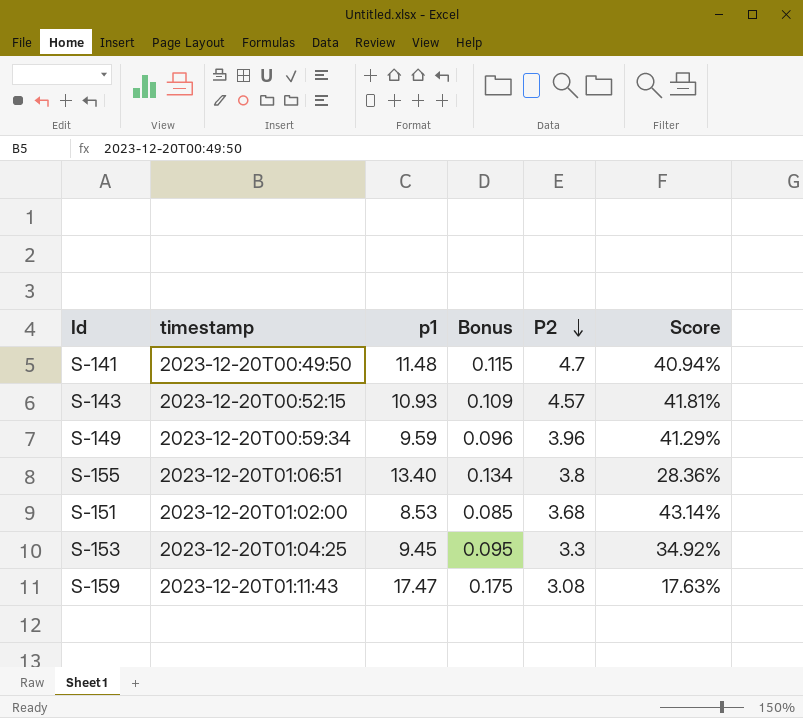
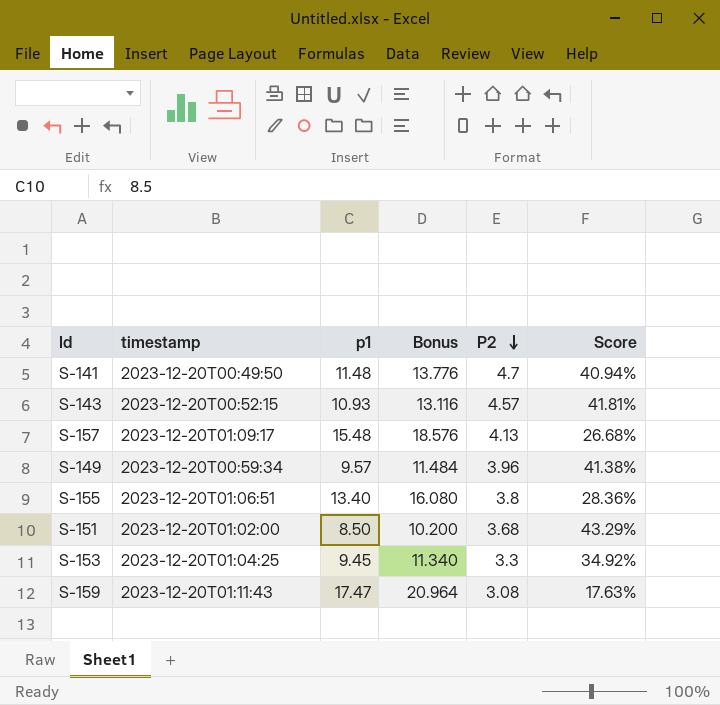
column Bonus | formula: [p1] * 0.01 -> [p1] * 1.2
row S-157: none -> 2023-12-20T01:09:17 | 15.48 | 18.576 | 4.13 | 26.68%
S-149 | p1: 9.59 -> 9.57
S-149 | Score: 41.29% -> 41.38%
S-151 | p1: 8.53 -> 8.50
S-151 | Score: 43.14% -> 43.29%

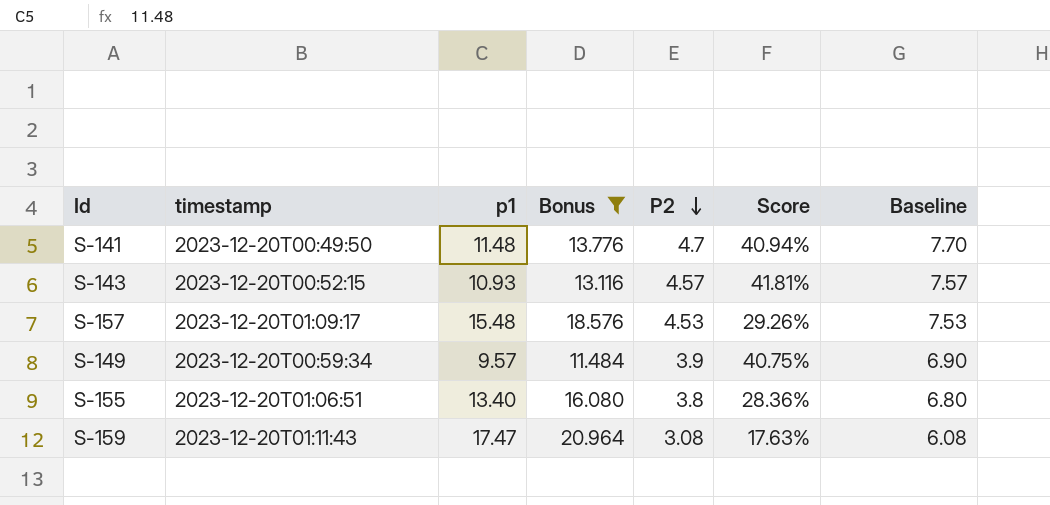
filter: none -> Bonus >= 11.484
column Baseline | formula: none -> [P2] + 3
S-157 | P2: 4.13 -> 4.53
S-157 | Score: 26.68% -> 29.26%
S-149 | P2: 3.96 -> 3.9
S-149 | Score: 41.38% -> 40.75%

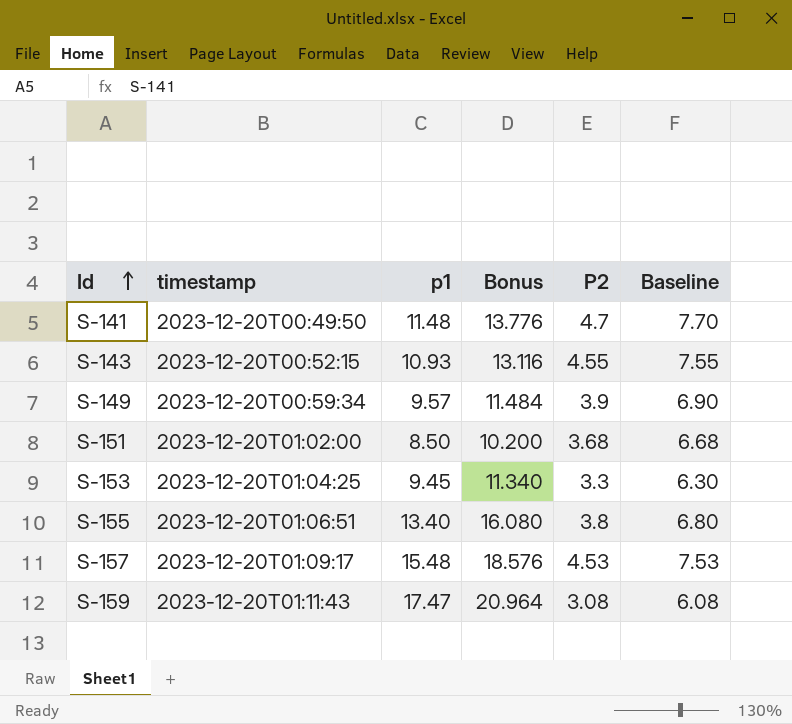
filter: Bonus >= 11.484 -> none
row order: P2 descending -> Id ascending
column Score | formula: [P2] / [p1] -> none
S-143 | P2: 4.57 -> 4.55
S-143 | Baseline: 7.57 -> 7.55

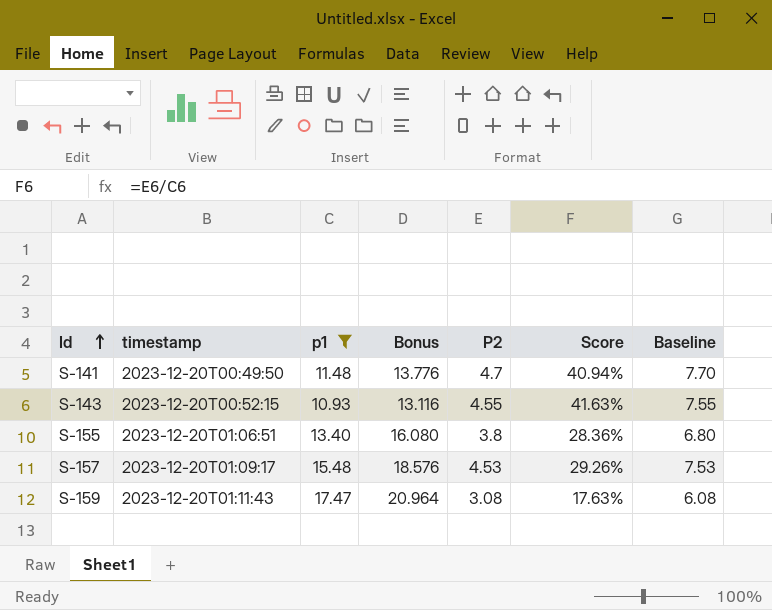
filter: none -> p1 >= 10.93
column Score | formula: none -> [P2] / [p1]

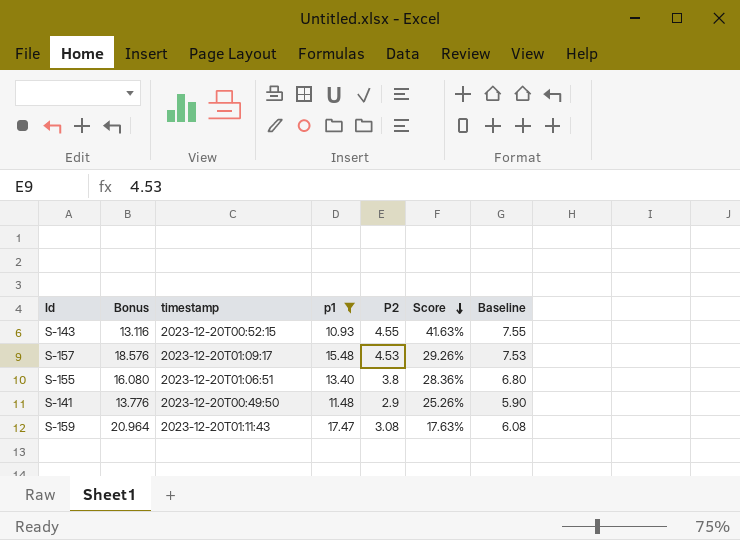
row order: Id ascending -> Score descending
column Bonus | position: 4 -> 2
S-141 | P2: 4.7 -> 2.9
S-141 | Score: 40.94% -> 25.26%
S-141 | Baseline: 7.70 -> 5.90

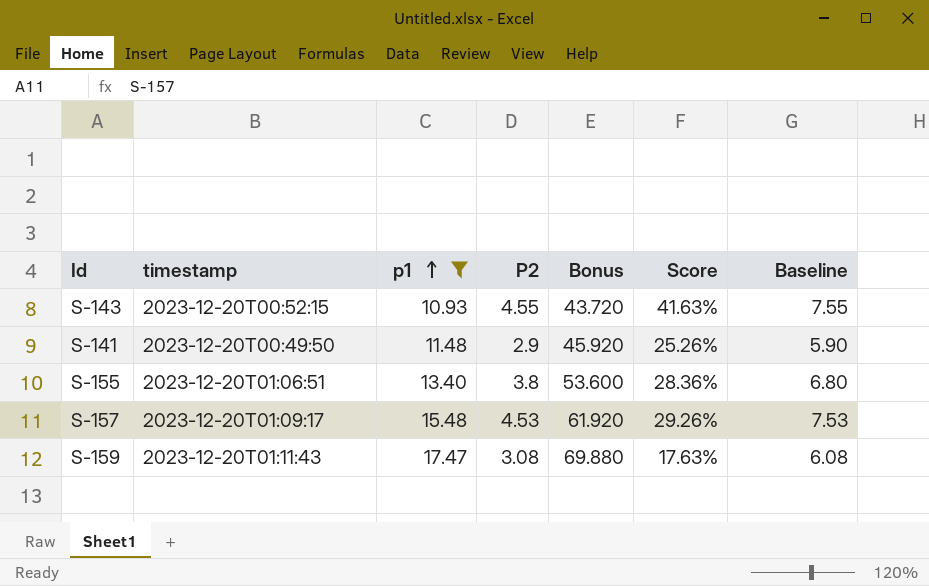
row order: Score descending -> p1 ascending
column Bonus | formula: [p1] * 1.2 -> [p1] * 4
column Bonus | position: 2 -> 5

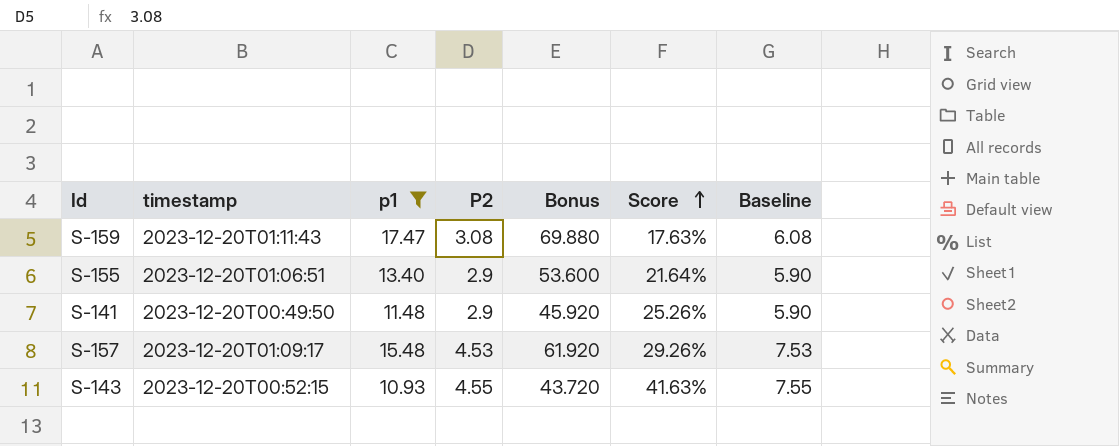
row order: p1 ascending -> Score ascending
S-155 | P2: 3.8 -> 2.9
S-155 | Score: 28.36% -> 21.64%
S-155 | Baseline: 6.80 -> 5.90

